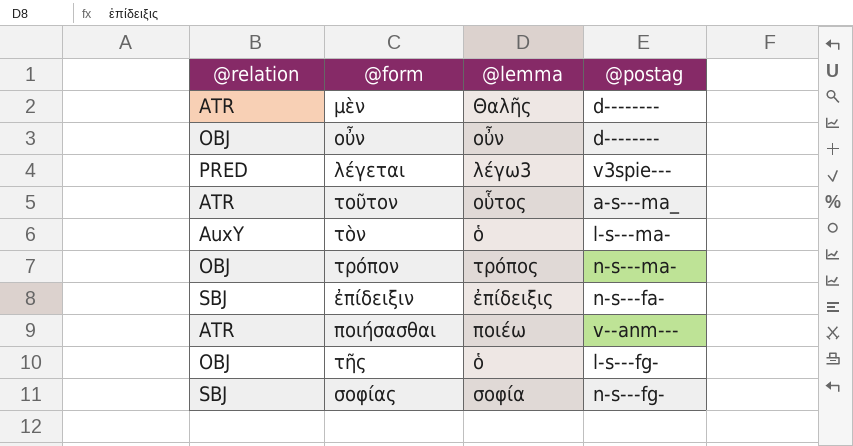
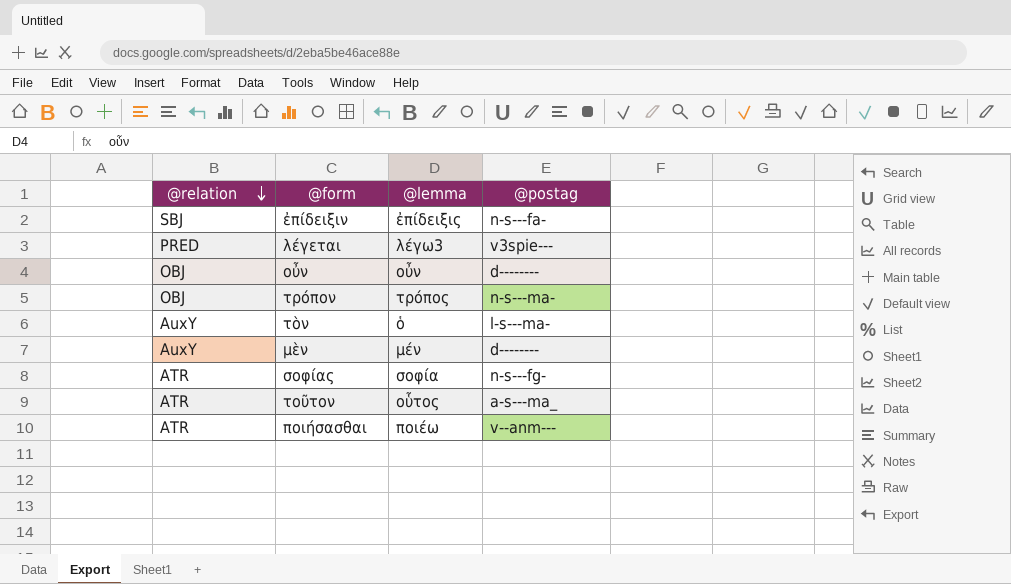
row order: none -> @relation descending
row τῆς: OBJ | ὁ | l-s---fg- -> none
μὲν | @relation: ATR -> AuxY
μὲν | @lemma: Θαλῆς -> μέν
σοφίας | @relation: SBJ -> ATR

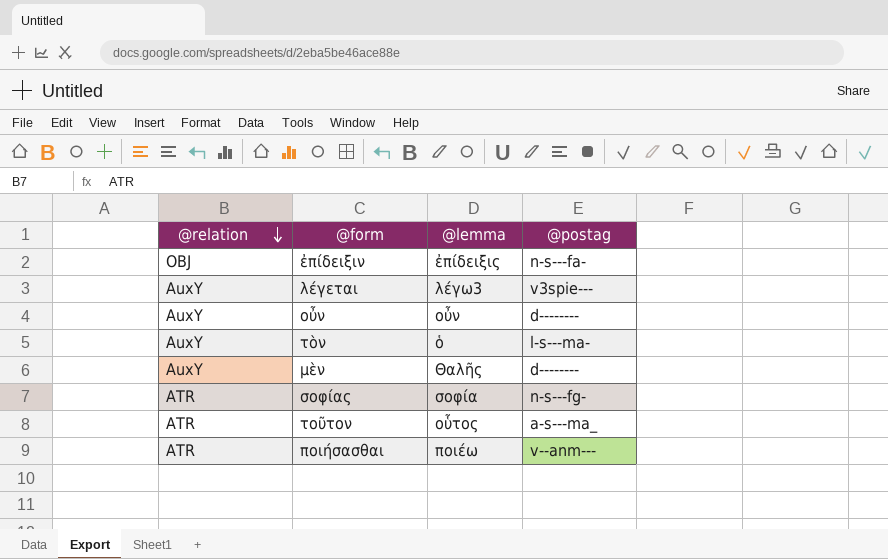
row τρόπον: OBJ | τρόπος | n-s---ma- -> none
ἐπίδειξιν | @relation: SBJ -> OBJ
λέγεται | @relation: PRED -> AuxY
οὖν | @relation: OBJ -> AuxY
μὲν | @lemma: μέν -> Θαλῆς

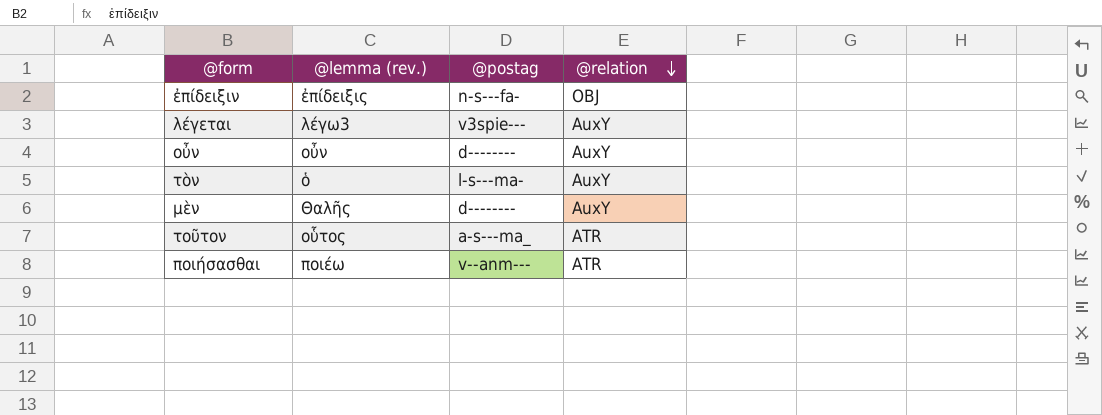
column name: @lemma -> @lemma (rev.)
column @relation | position: 1 -> 4
row σοφίας: ATR | σοφία | n-s---fg- -> none

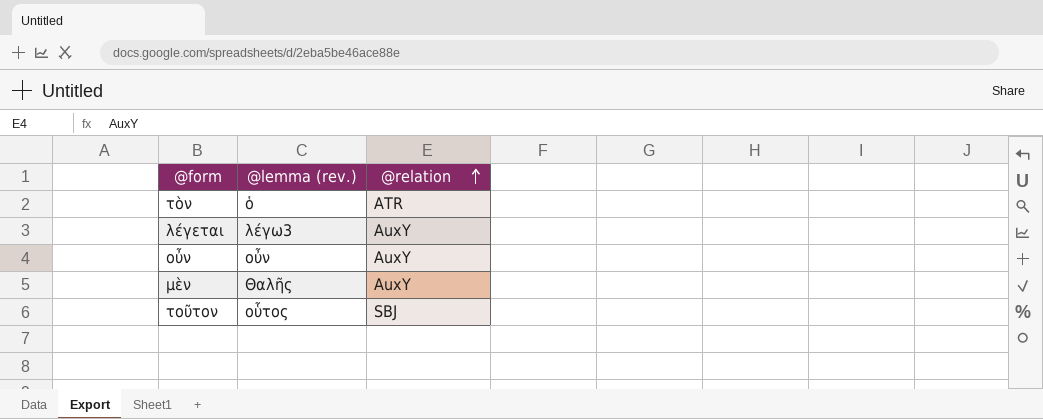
row order: @relation descending -> @relation ascending
column @postag | position: 3 -> none
row ἐπίδειξιν: ἐπίδειξις | n-s---fa- | OBJ -> none
row ποιήσασθαι: ποιέω | v--anm--- | ATR -> none
τὸν | @relation: AuxY -> ATR
τοῦτον | @relation: ATR -> SBJ

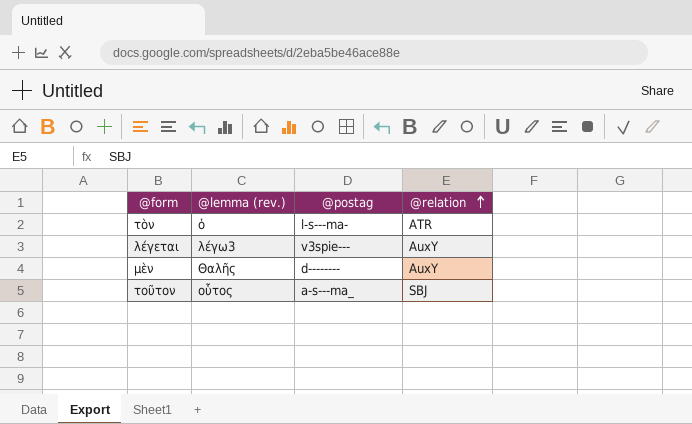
column @postag | position: none -> 3
row οὖν: οὖν | AuxY -> none

